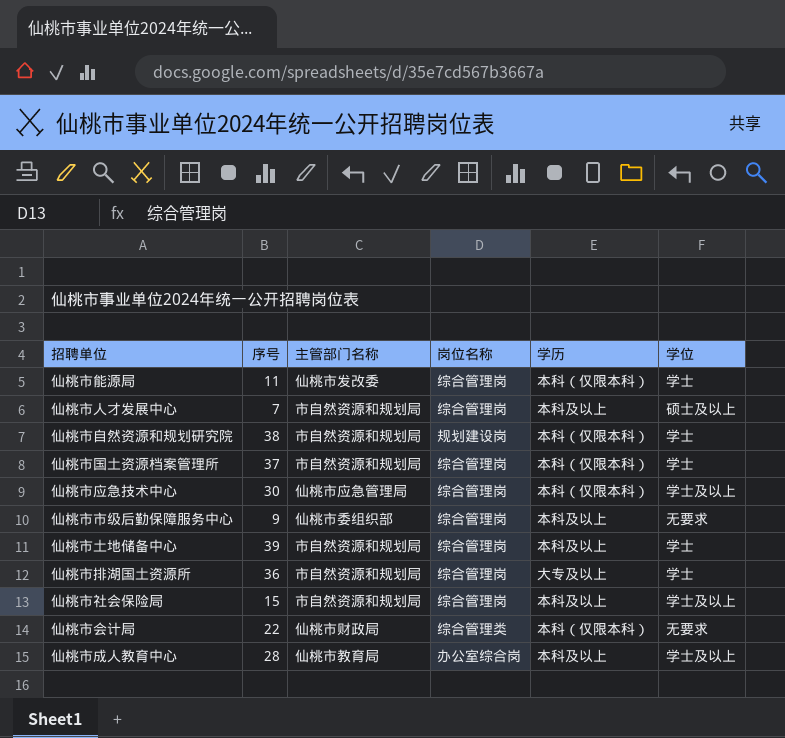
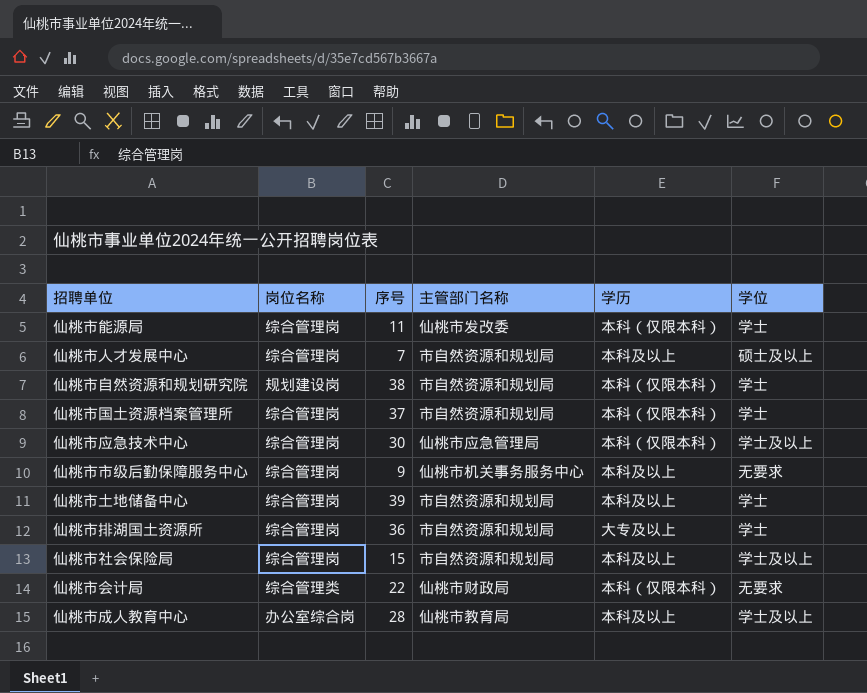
column 岗位名称 | position: 4 -> 2
仙桃市市级后勤保障服务中心 | 主管部门名称: 仙桃市委组织部 -> 仙桃市机关事务服务中心

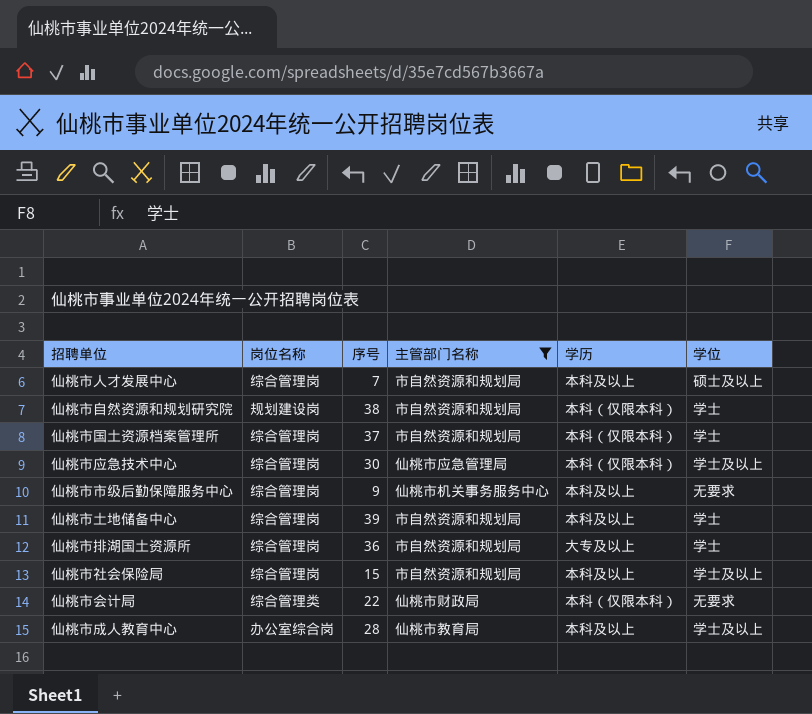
filter: none -> 主管部门名称 != 仙桃市发改委

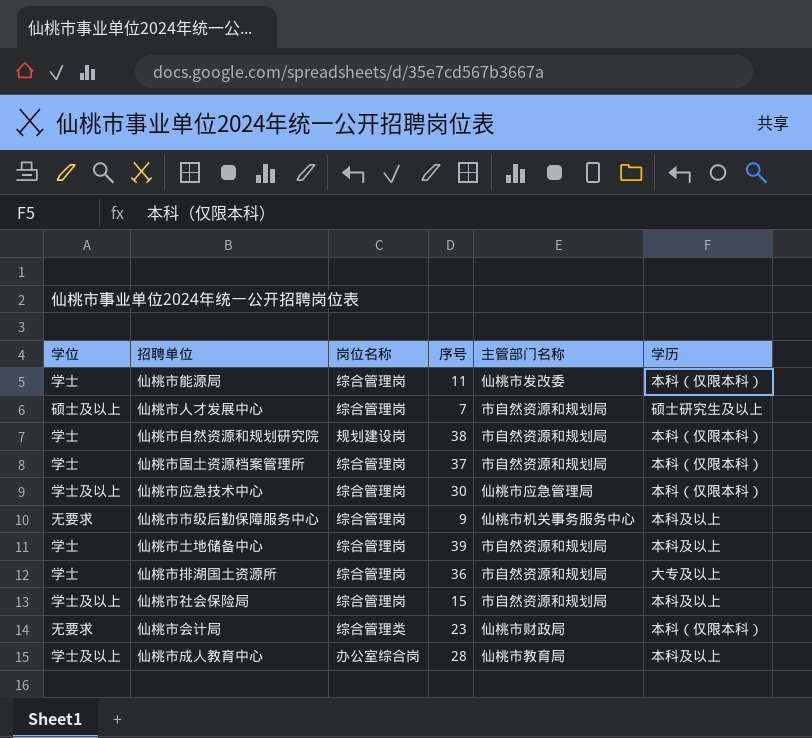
filter: 主管部门名称 != 仙桃市发改委 -> none
column 学位 | position: 6 -> 1
仙桃市人才发展中心 | 学历: 本科及以上 -> 硕士研究生及以上
仙桃市会计局 | 序号: 22 -> 23

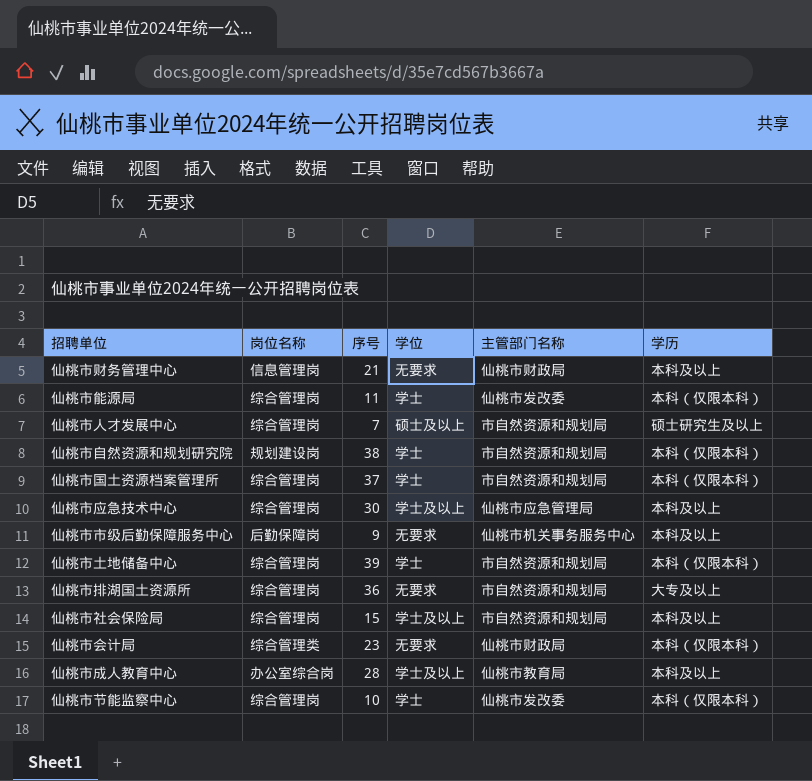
column 学位 | position: 1 -> 4
row 仙桃市财务管理中心: none -> 信息管理岗 | 21 | 无要求 | 仙桃市财政局 | 本科及以上
仙桃市应急技术中心 | 学历: 本科（仅限本科） -> 本科及以上
仙桃市市级后勤保障服务中心 | 岗位名称: 综合管理岗 -> 后勤保障岗
仙桃市土地储备中心 | 学历: 本科及以上 -> 本科（仅限本科）
仙桃市排湖国土资源所 | 学位: 学士 -> 无要求
row 仙桃市节能监察中心: none -> 综合管理岗 | 10 | 学士 | 仙桃市发改委 | 本科（仅限本科）

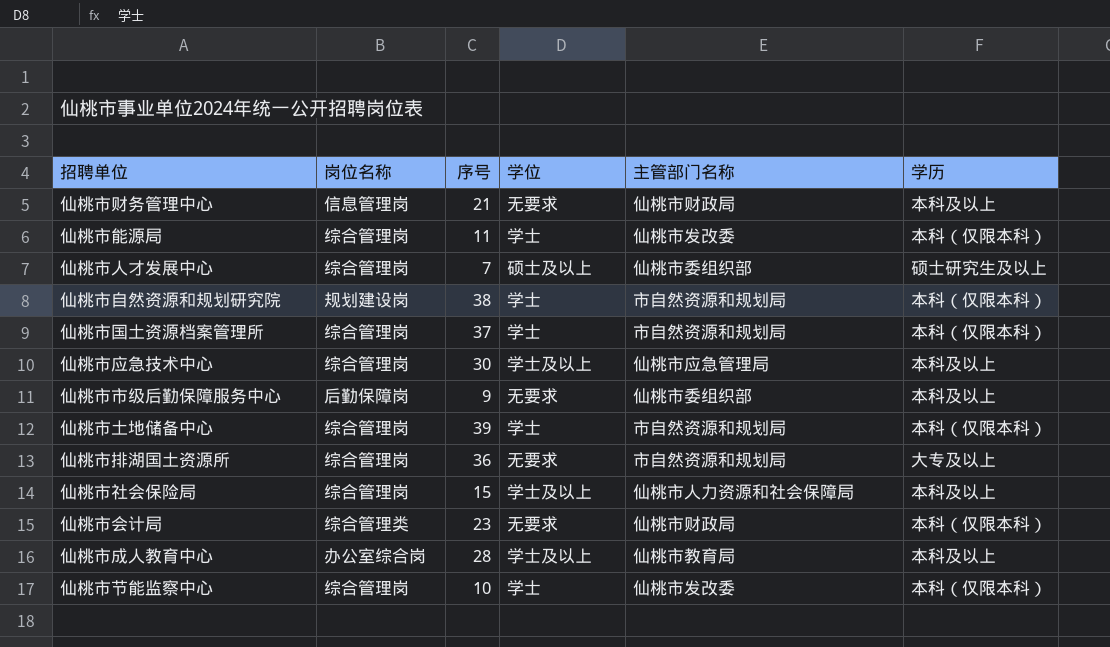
仙桃市人才发展中心 | 主管部门名称: 市自然资源和规划局 -> 仙桃市委组织部
仙桃市市级后勤保障服务中心 | 主管部门名称: 仙桃市机关事务服务中心 -> 仙桃市委组织部
仙桃市社会保险局 | 主管部门名称: 市自然资源和规划局 -> 仙桃市人力资源和社会保障局

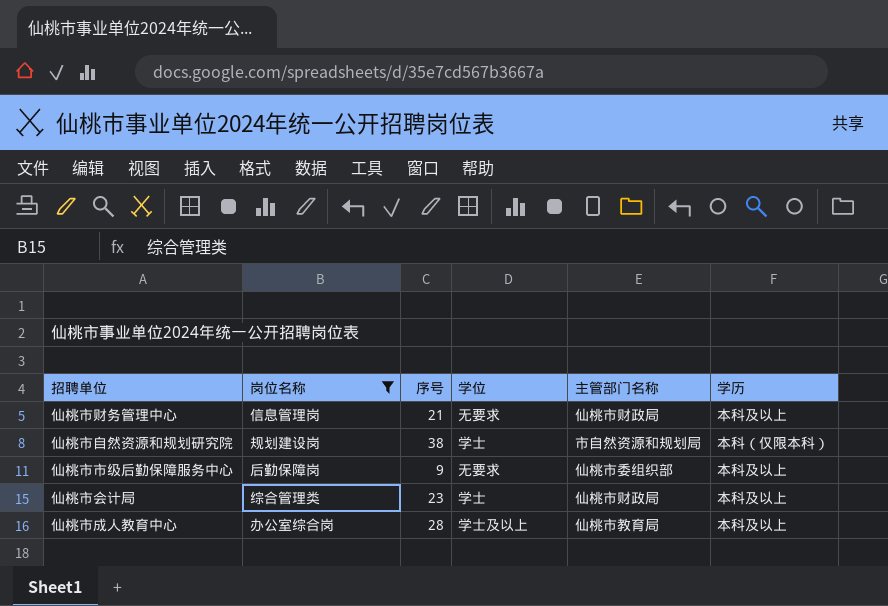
filter: none -> 岗位名称 != 综合管理岗
仙桃市会计局 | 学位: 无要求 -> 学士
仙桃市会计局 | 学历: 本科（仅限本科） -> 本科及以上

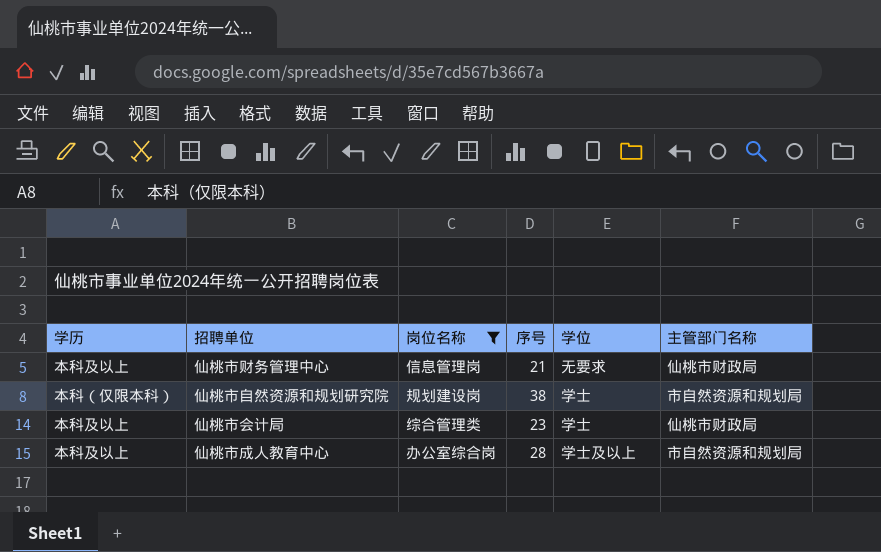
column 学历 | position: 6 -> 1
row 仙桃市市级后勤保障服务中心: 后勤保障岗 | 9 | 无要求 | 仙桃市委组织部 | 本科及以上 -> none
仙桃市成人教育中心 | 主管部门名称: 仙桃市教育局 -> 市自然资源和规划局

